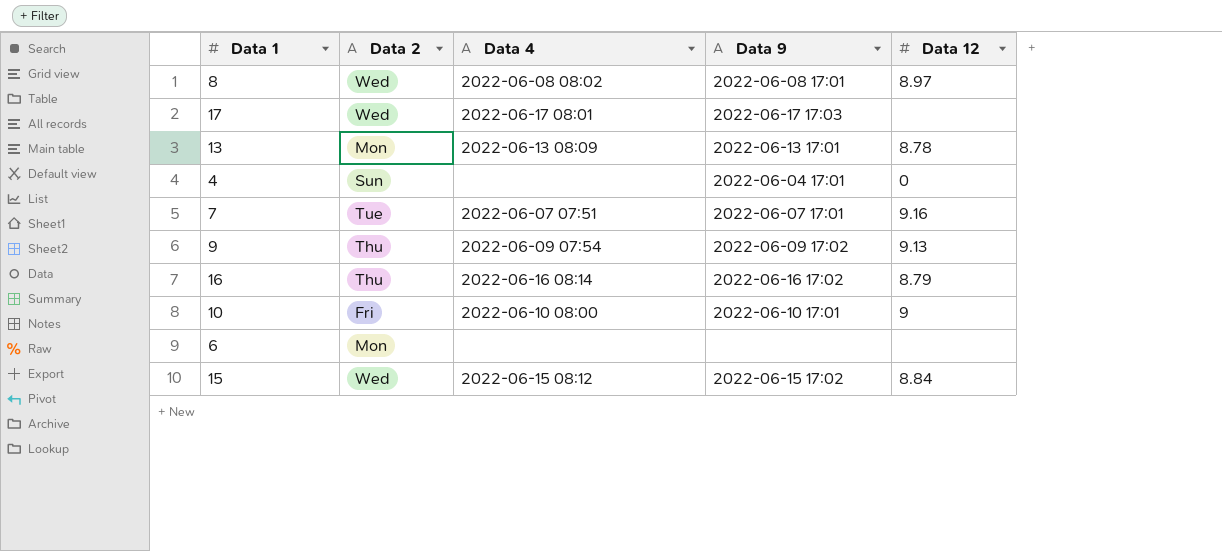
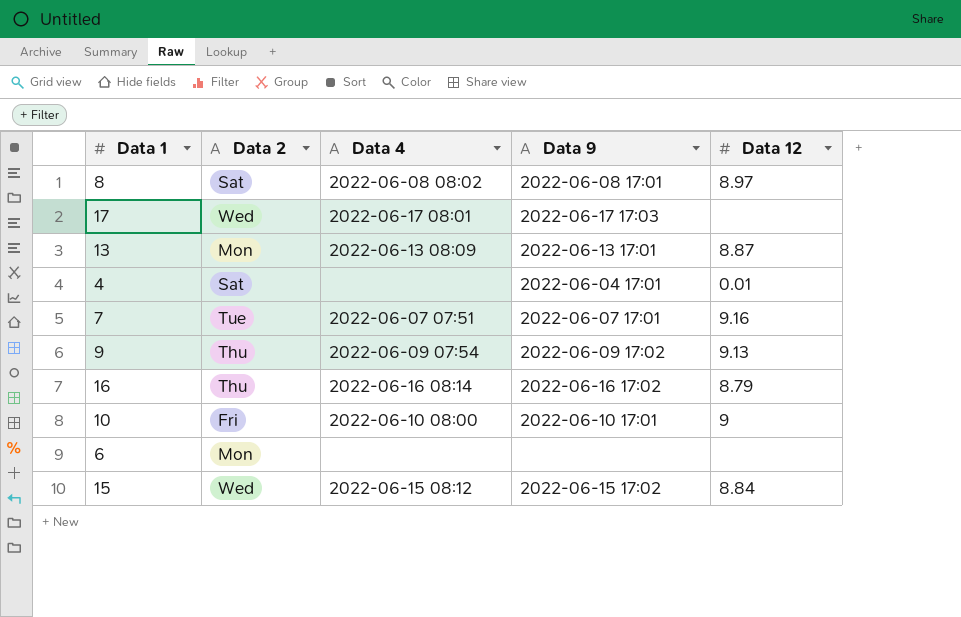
8 | Data 2: Wed -> Sat
13 | Data 12: 8.78 -> 8.87
4 | Data 2: Sun -> Sat
4 | Data 12: 0 -> 0.01

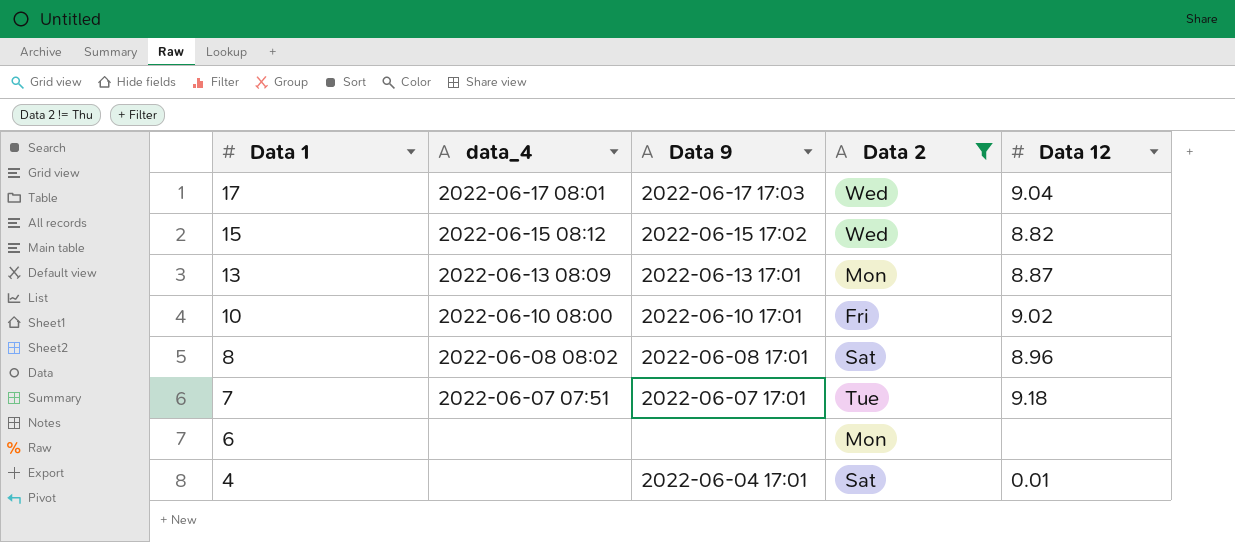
filter: none -> Data 2 != Thu
row order: none -> Data 1 descending
column name: Data 4 -> data_4
column Data 2 | position: 2 -> 4
17 | Data 12: none -> 9.04
15 | Data 12: 8.84 -> 8.82
10 | Data 12: 9 -> 9.02
8 | Data 12: 8.97 -> 8.96
7 | Data 12: 9.16 -> 9.18

